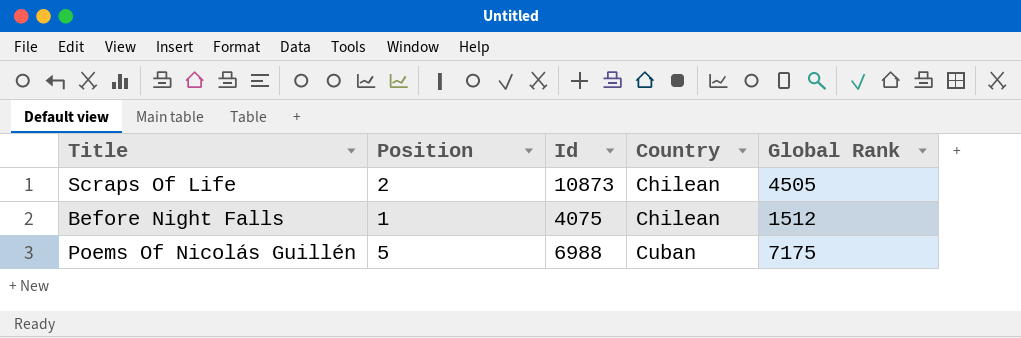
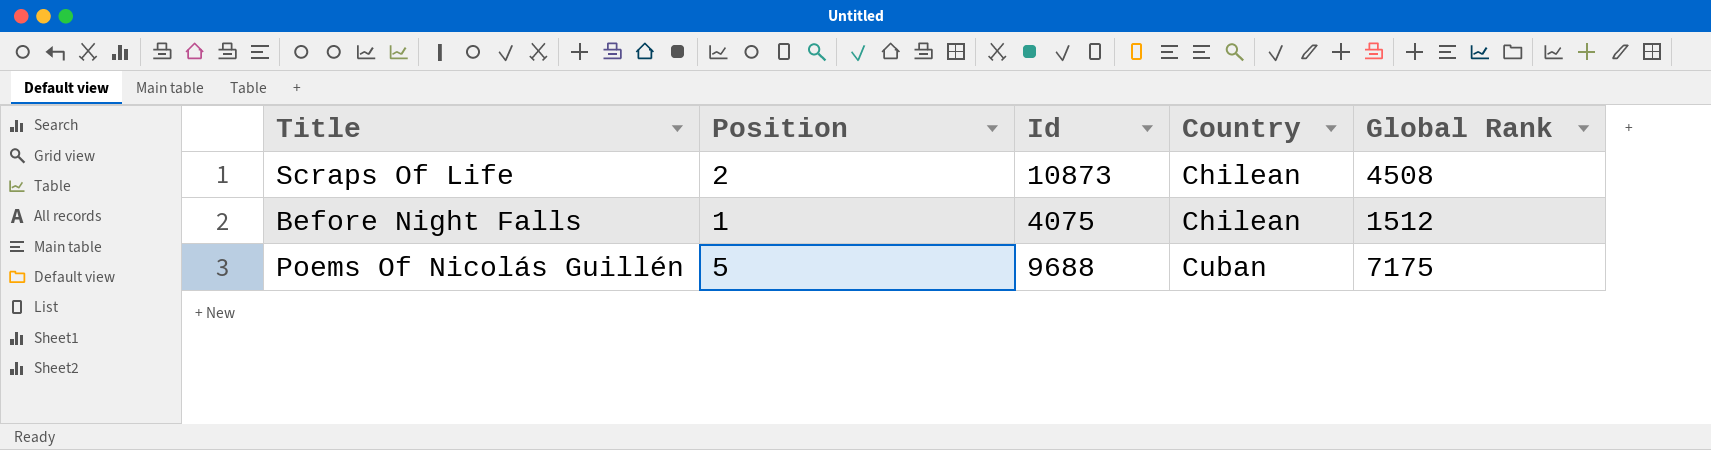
Scraps Of Life | Global Rank: 4505 -> 4508
Poems Of Nicolás Guillén | Id: 6988 -> 9688

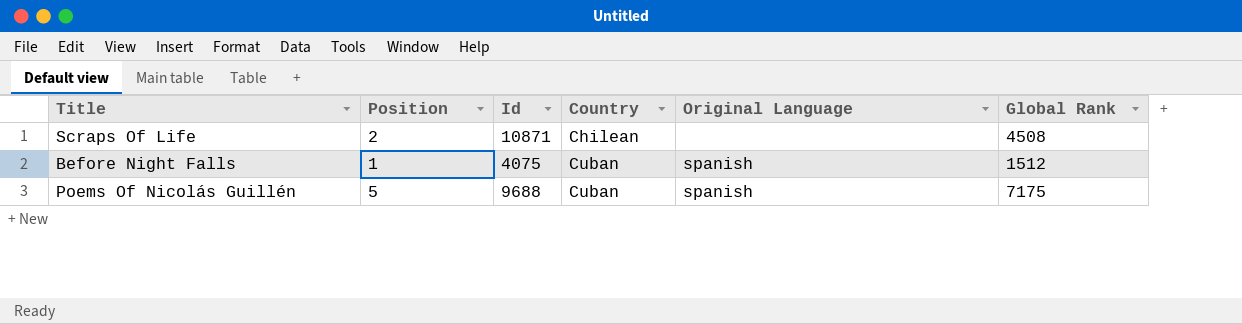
column Original Language | position: none -> 5
Scraps Of Life | Id: 10873 -> 10871
Before Night Falls | Country: Chilean -> Cuban

